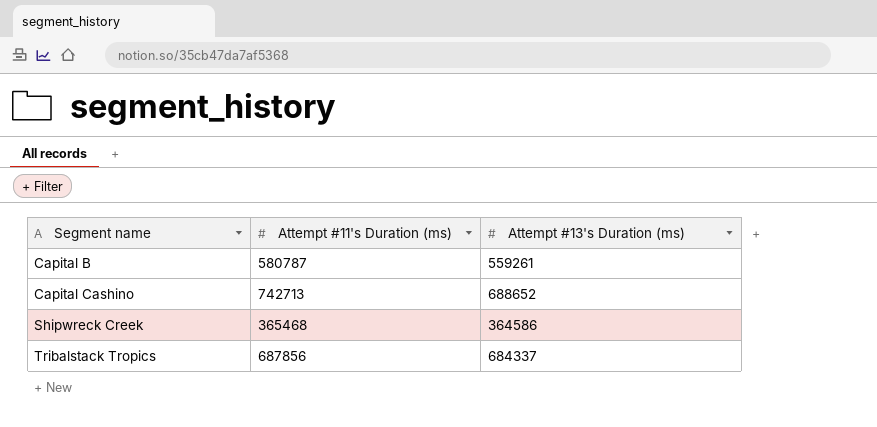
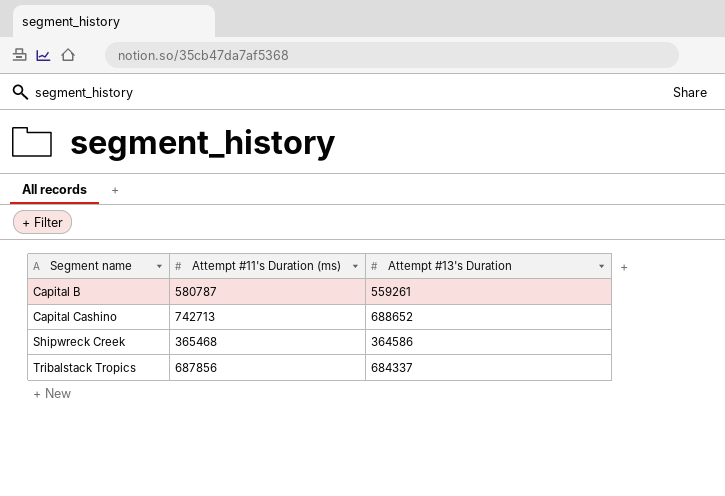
column name: Attempt #13's Duration (ms) -> Attempt #13's Duration

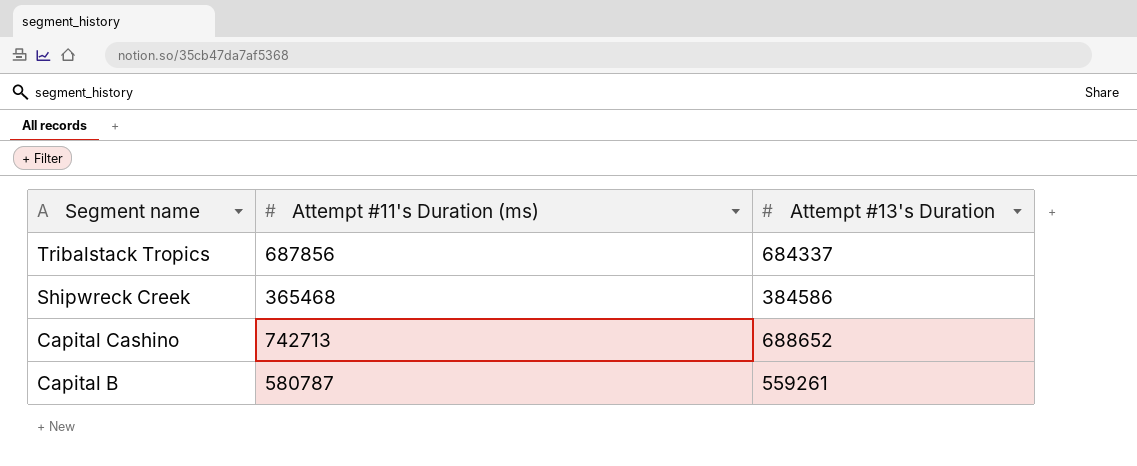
row order: Segment name ascending -> Segment name descending
Shipwreck Creek | Attempt #13's Duration: 364586 -> 384586

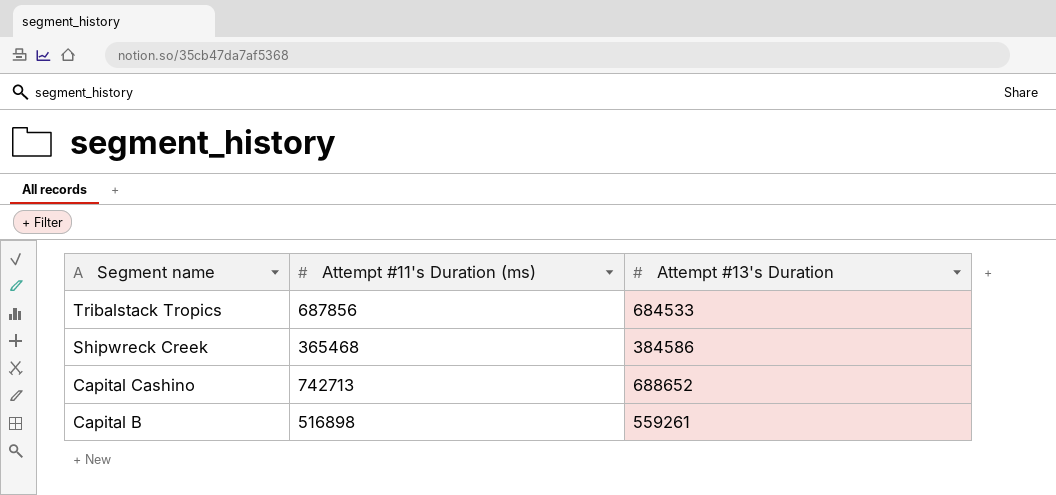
Tribalstack Tropics | Attempt #13's Duration: 684337 -> 684533
Capital B | Attempt #11's Duration (ms): 580787 -> 516898

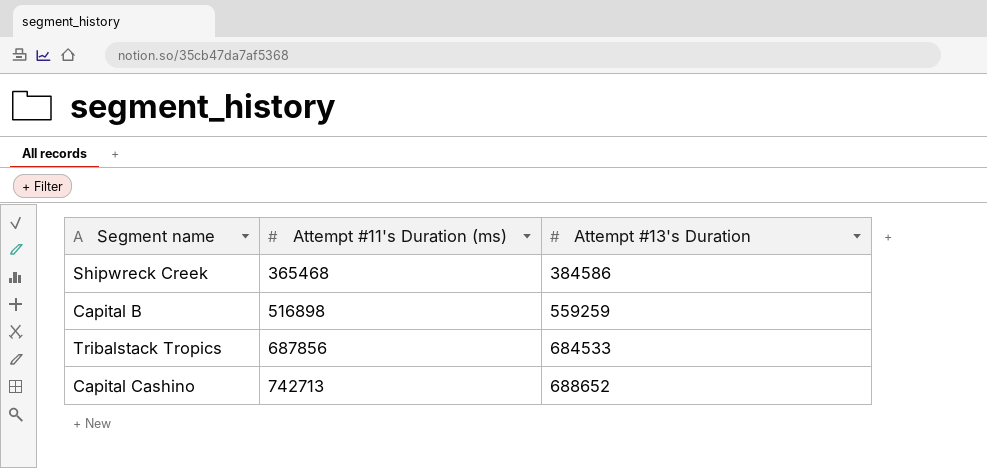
row order: Segment name descending -> Attempt #11's Duration (ms) ascending
Capital B | Attempt #13's Duration: 559261 -> 559259

